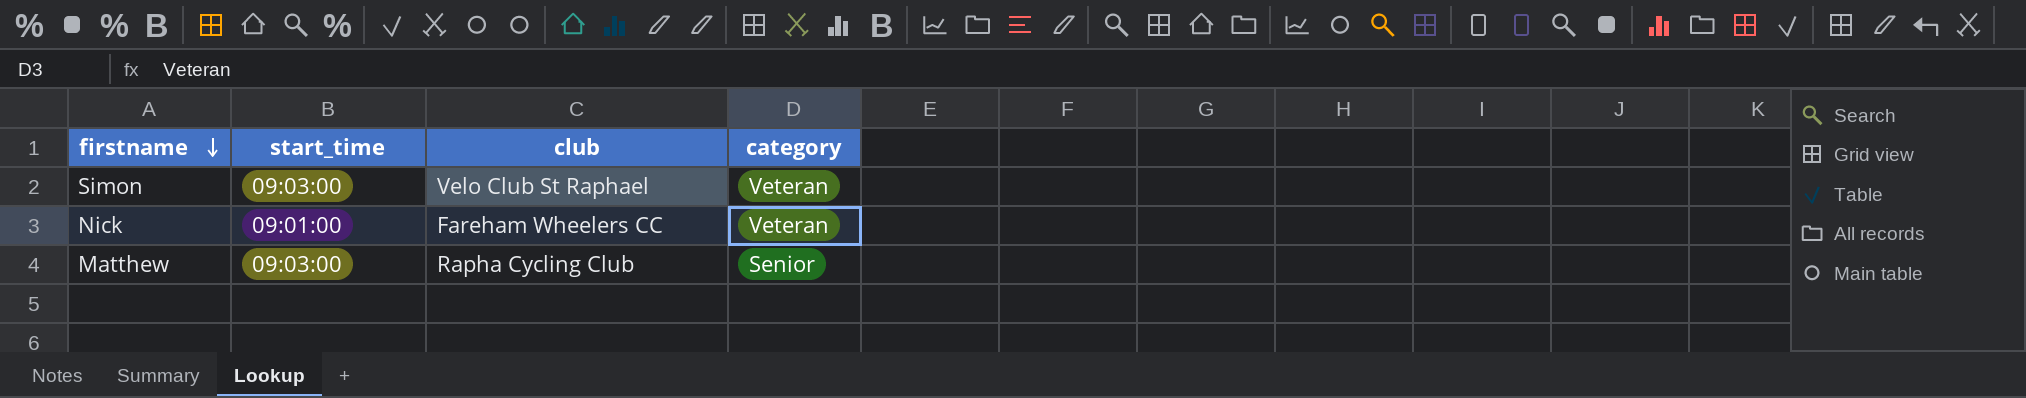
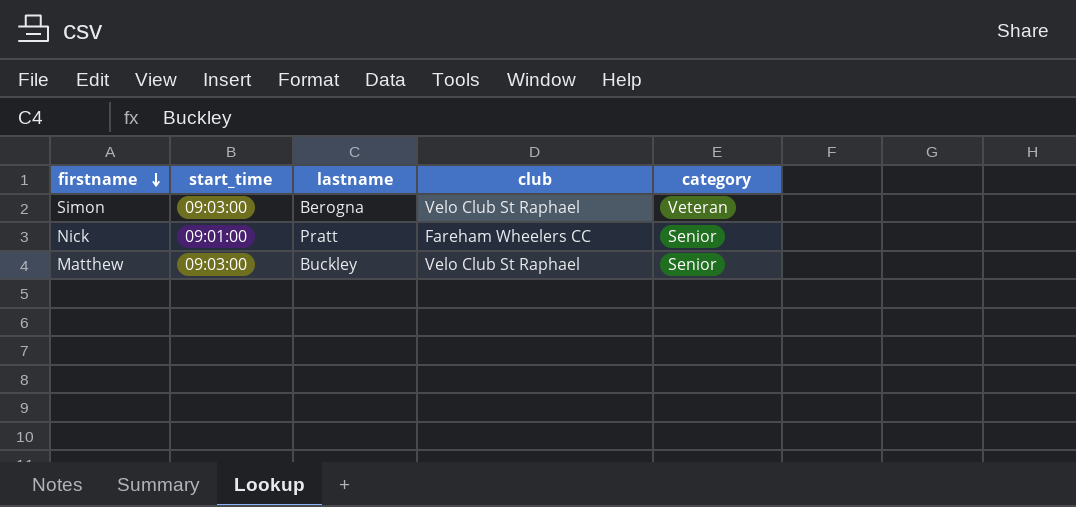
column lastname | position: none -> 3
Nick | category: Veteran -> Senior
Matthew | club: Rapha Cycling Club -> Velo Club St Raphael

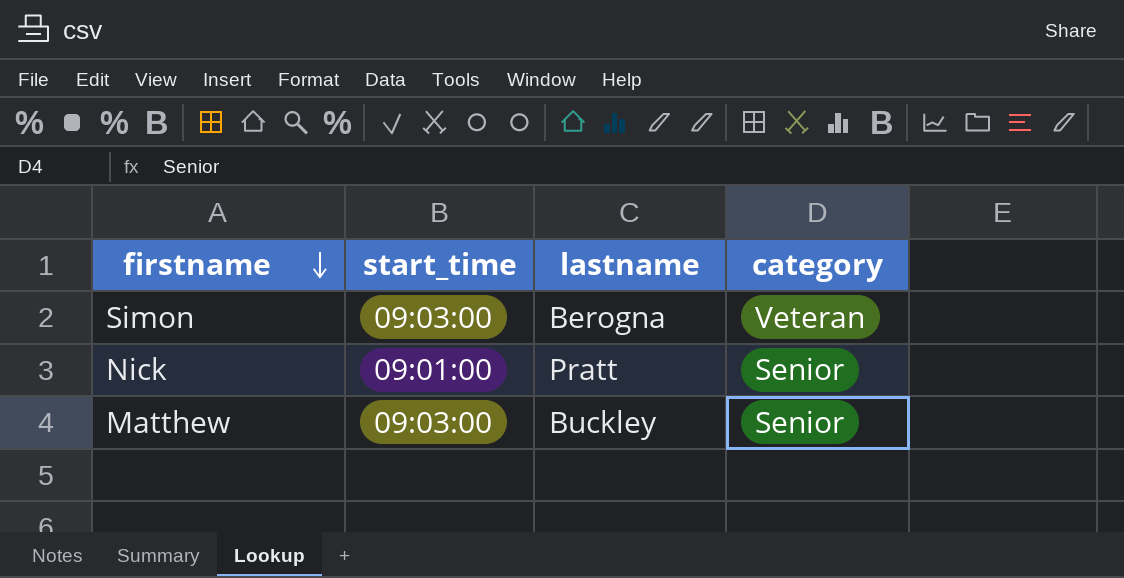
column club | position: 4 -> none

